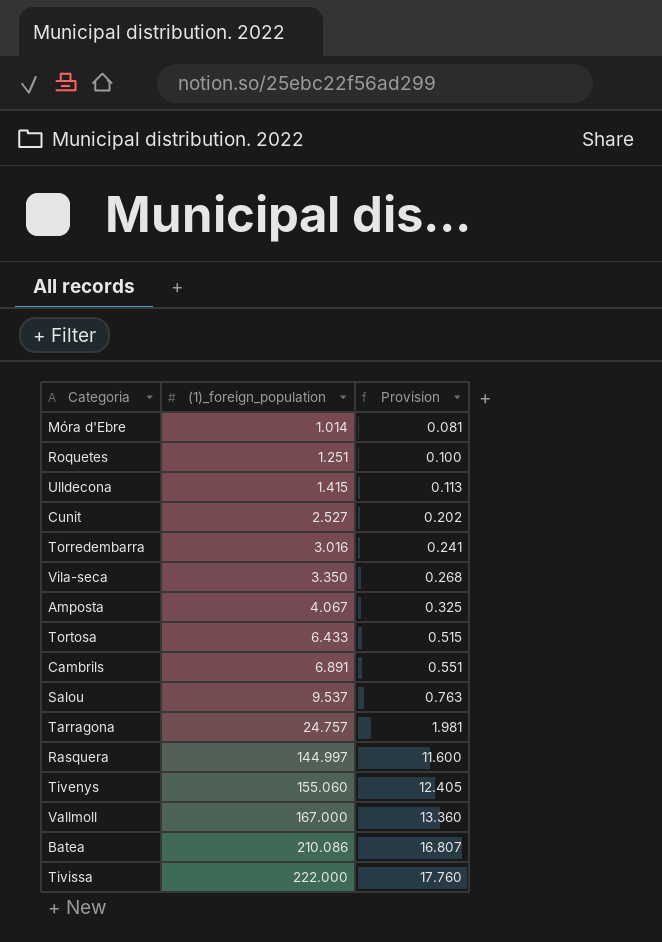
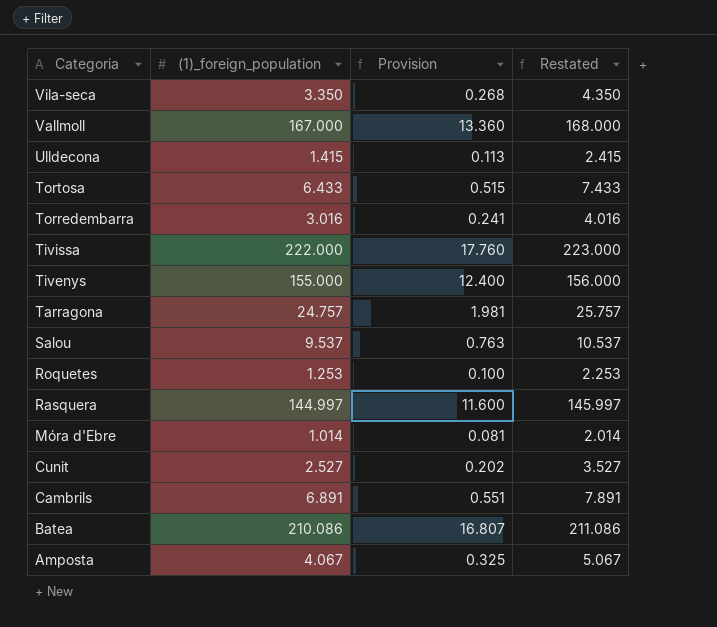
row order: (1)_foreign_population ascending -> Categoria descending
column Restated | formula: none -> [(1)_foreign_population] + 1
Tivenys | (1)_foreign_population: 155.060 -> 155.000
Tivenys | Provision: 12.405 -> 12.400
Roquetes | (1)_foreign_population: 1.251 -> 1.253

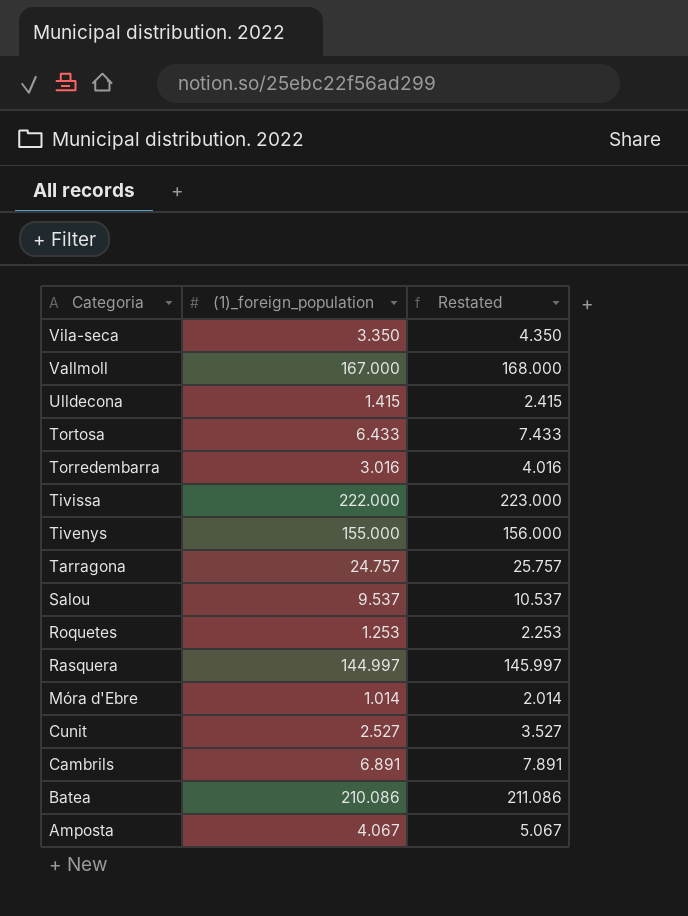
column Provision | formula: [(1)_foreign_population] * 0.08 -> none

